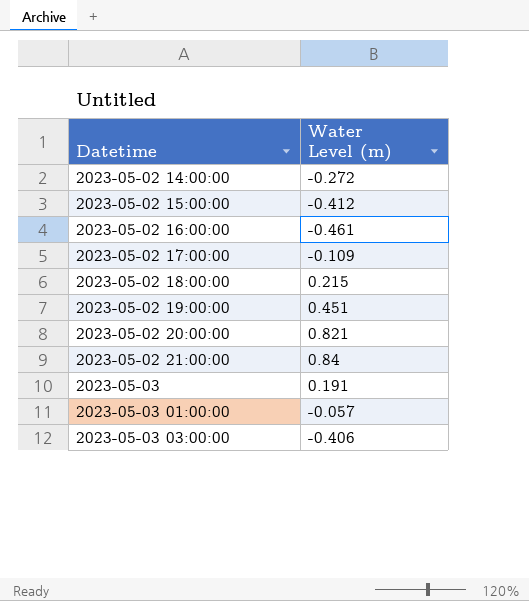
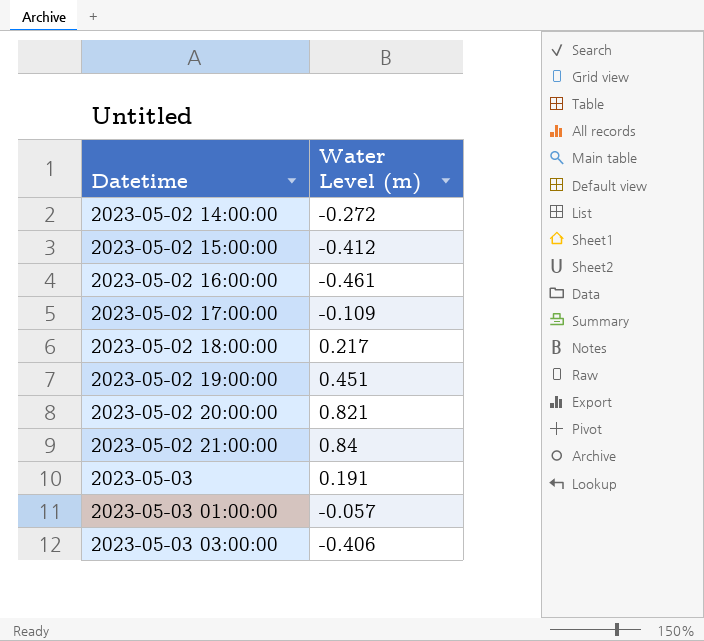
2023-05-02 18:00:00 | Water Level (m): 0.215 -> 0.217

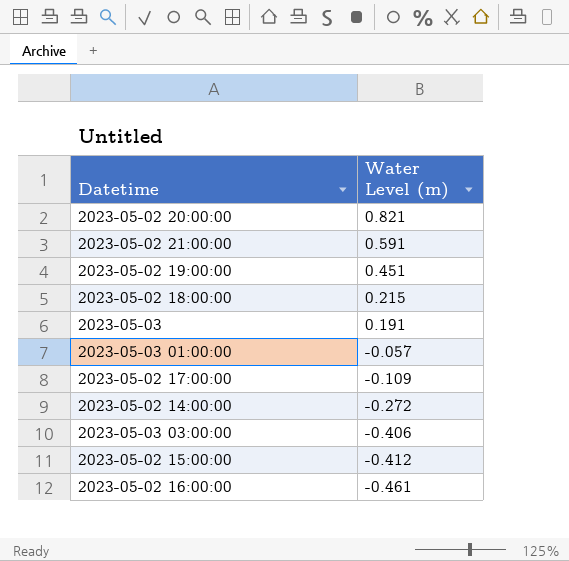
row order: Datetime ascending -> Water Level (m) descending
2023-05-02 21:00:00 | Water Level (m): 0.84 -> 0.591
2023-05-02 18:00:00 | Water Level (m): 0.217 -> 0.215

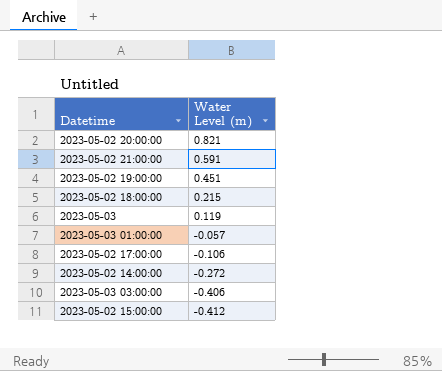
row 2023-05-02 16:00:00: -0.461 -> none
2023-05-03 | Water Level (m): 0.191 -> 0.119
2023-05-02 17:00:00 | Water Level (m): -0.109 -> -0.106

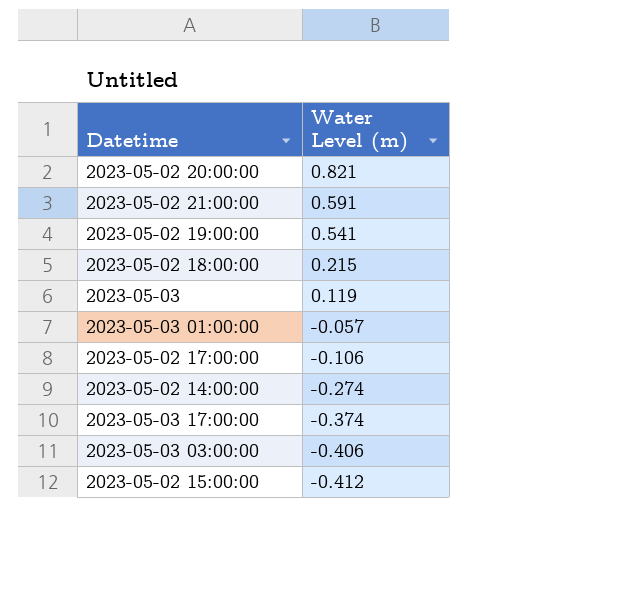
2023-05-02 19:00:00 | Water Level (m): 0.451 -> 0.541
2023-05-02 14:00:00 | Water Level (m): -0.272 -> -0.274
row 2023-05-03 17:00:00: none -> -0.374

